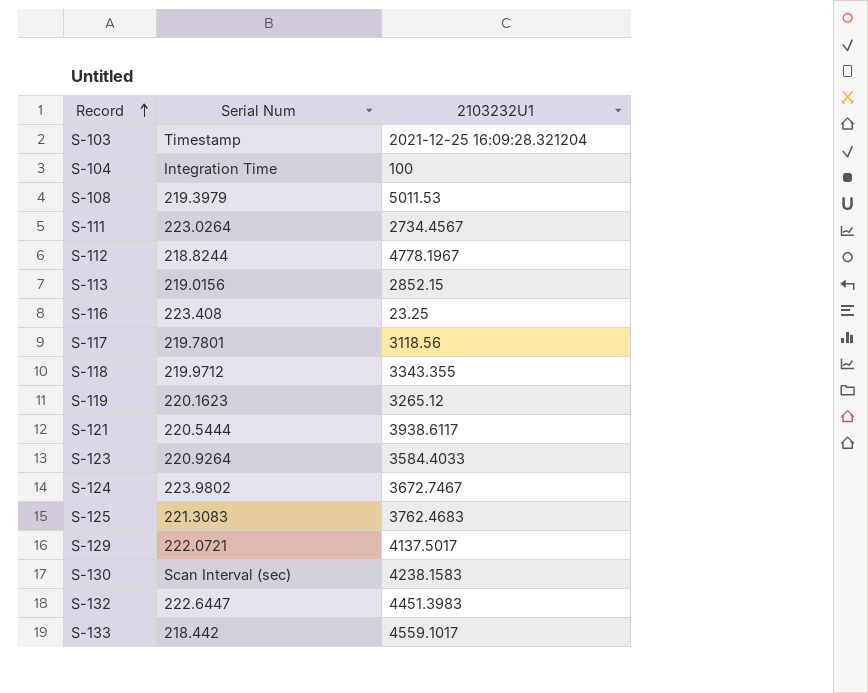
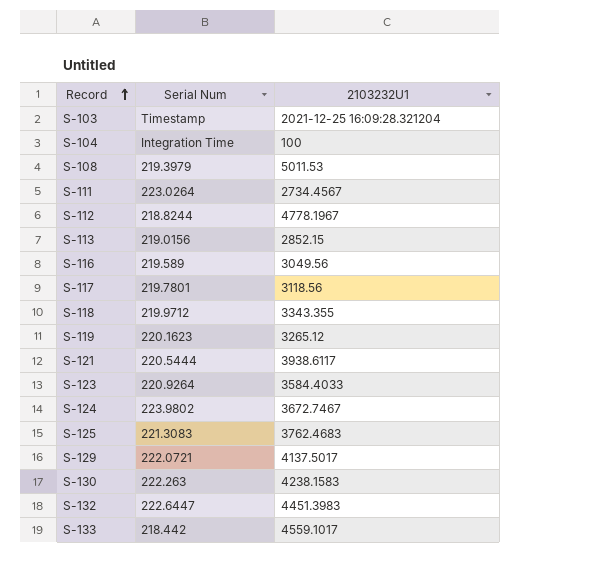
S-116 | Serial Num: 223.408 -> 219.589
S-116 | 2103232U1: 23.25 -> 3049.56
S-130 | Serial Num: Scan Interval (sec) -> 222.263

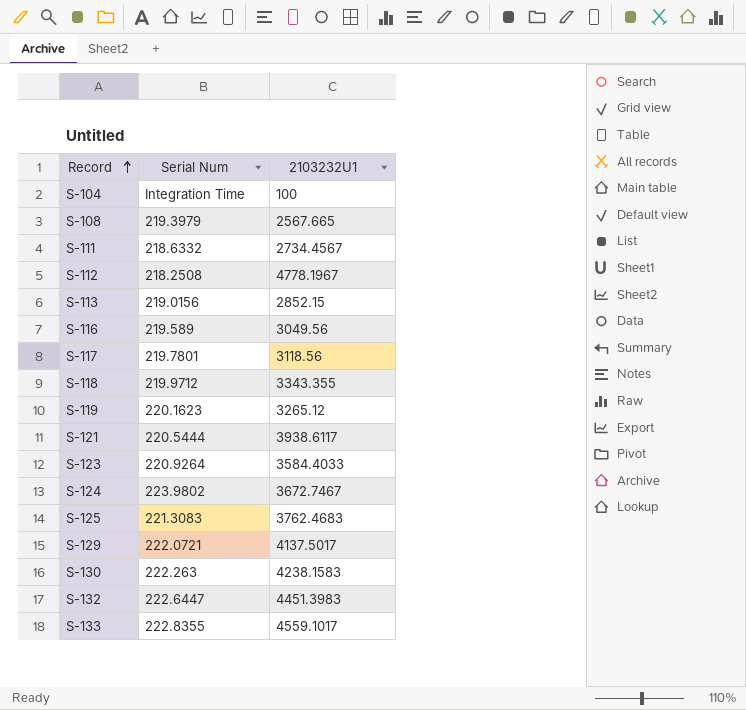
row S-103: Timestamp | 2021-12-25 16:09:28.321204 -> none
S-108 | 2103232U1: 5011.53 -> 2567.665
S-111 | Serial Num: 223.0264 -> 218.6332
S-112 | Serial Num: 218.8244 -> 218.2508
S-133 | Serial Num: 218.442 -> 222.8355

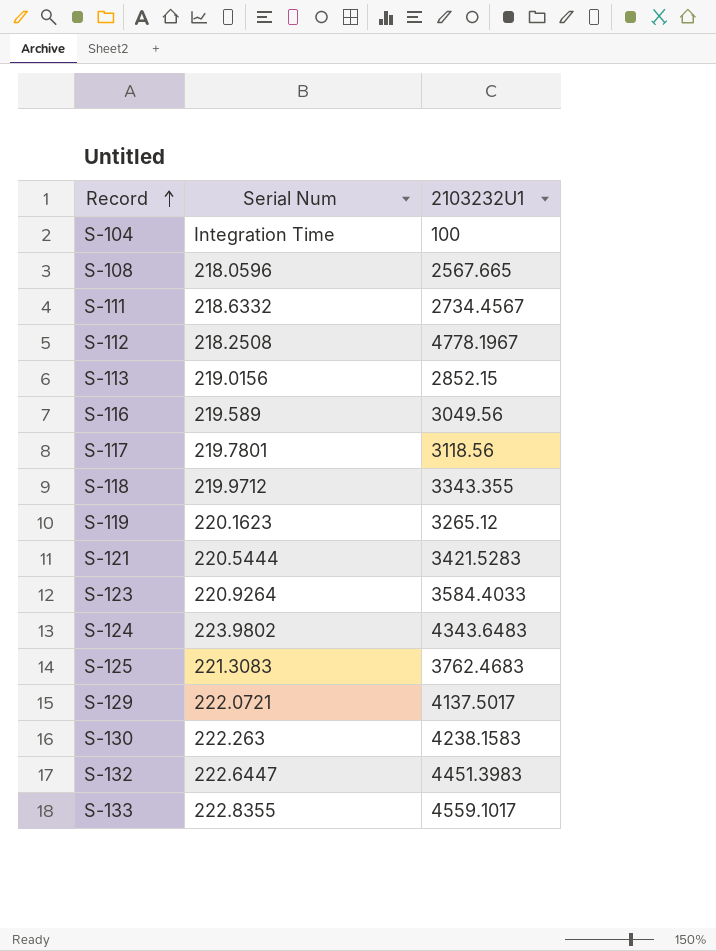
S-108 | Serial Num: 219.3979 -> 218.0596
S-121 | 2103232U1: 3938.6117 -> 3421.5283
S-124 | 2103232U1: 3672.7467 -> 4343.6483

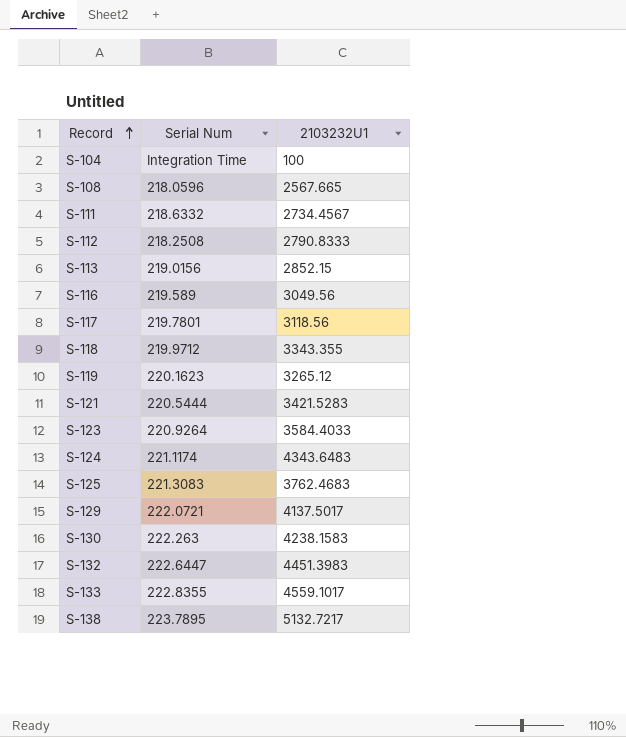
S-112 | 2103232U1: 4778.1967 -> 2790.8333
S-124 | Serial Num: 223.9802 -> 221.1174
row S-138: none -> 223.7895 | 5132.7217

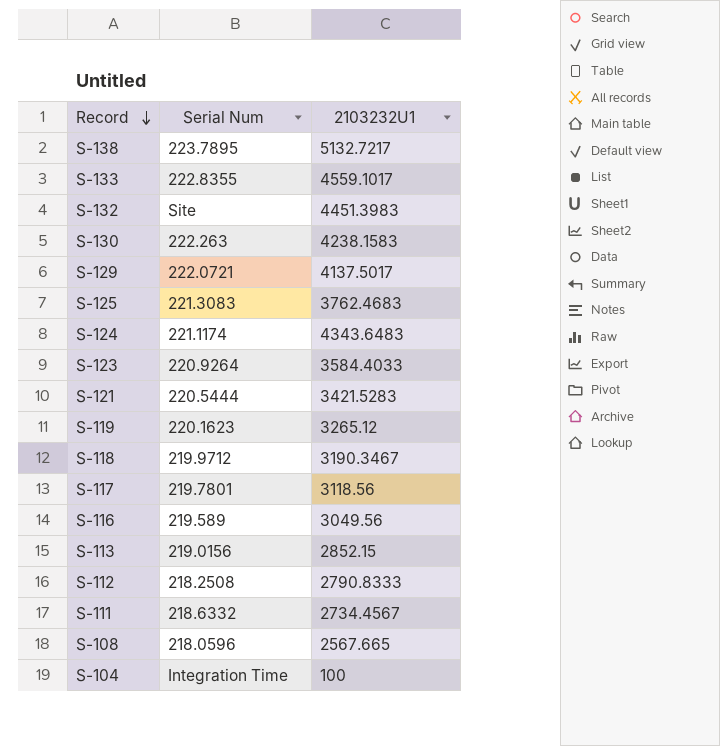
row order: Record ascending -> Record descending
S-132 | Serial Num: 222.6447 -> Site
S-118 | 2103232U1: 3343.355 -> 3190.3467

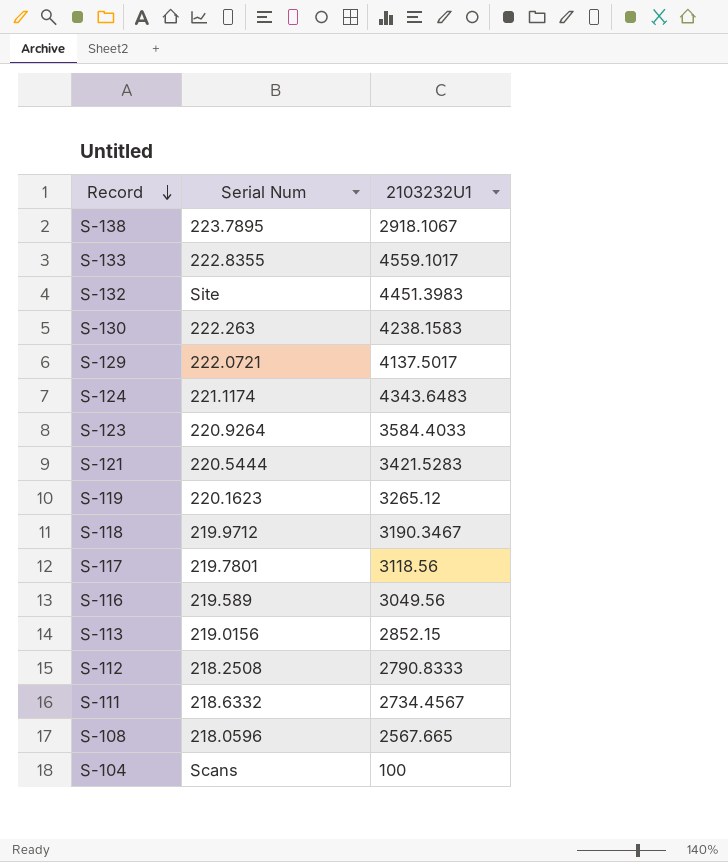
row S-125: 221.3083 | 3762.4683 -> none
S-138 | 2103232U1: 5132.7217 -> 2918.1067
S-104 | Serial Num: Integration Time -> Scans

